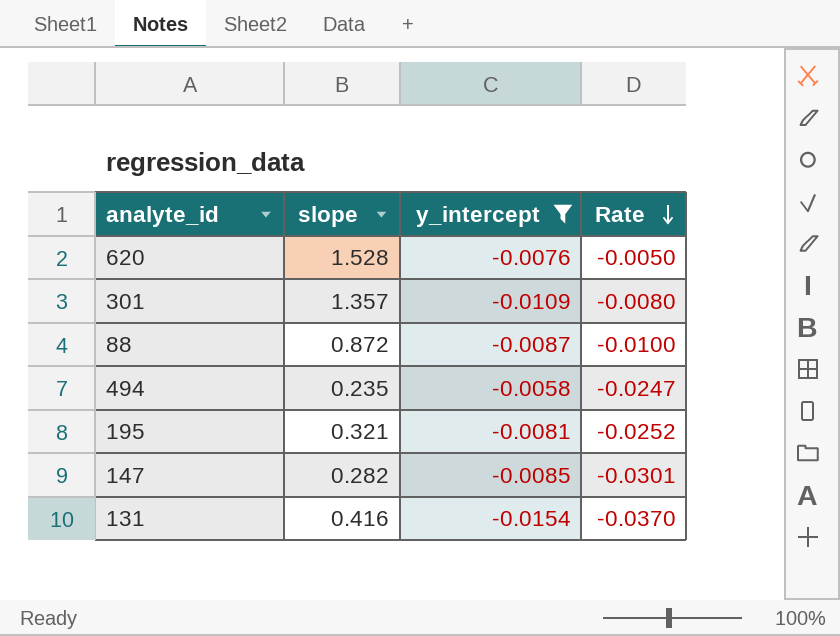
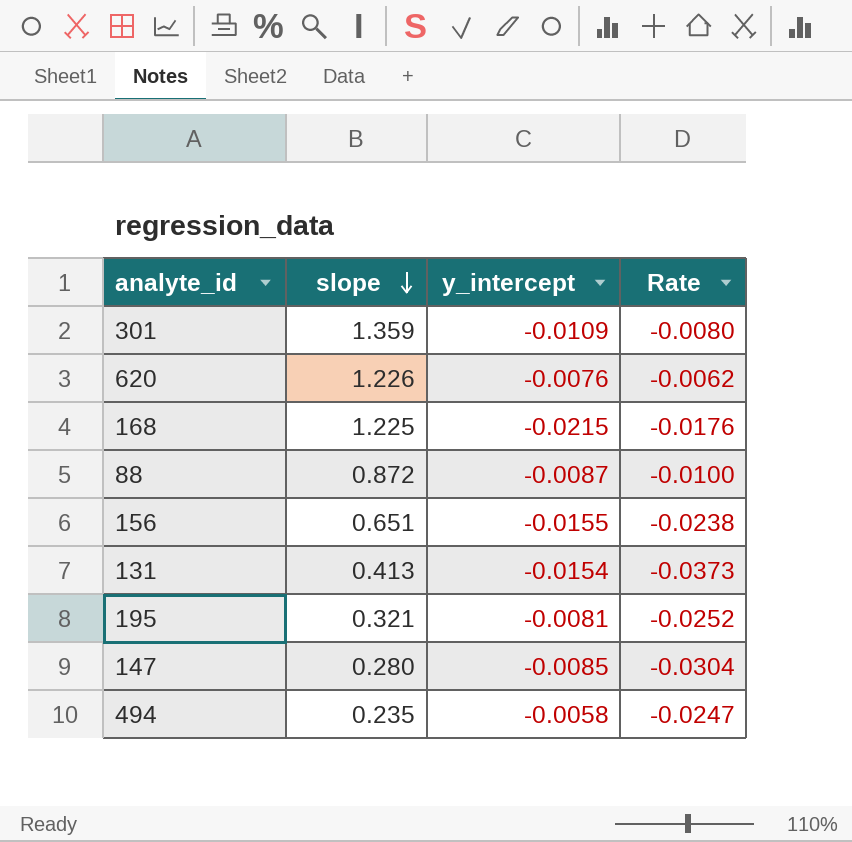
filter: y_intercept >= -0.0154 -> none
row order: Rate descending -> slope descending
301 | slope: 1.357 -> 1.359
620 | slope: 1.528 -> 1.226
620 | Rate: -0.0050 -> -0.0062
131 | slope: 0.416 -> 0.413
131 | Rate: -0.0370 -> -0.0373
147 | slope: 0.282 -> 0.280
147 | Rate: -0.0301 -> -0.0304

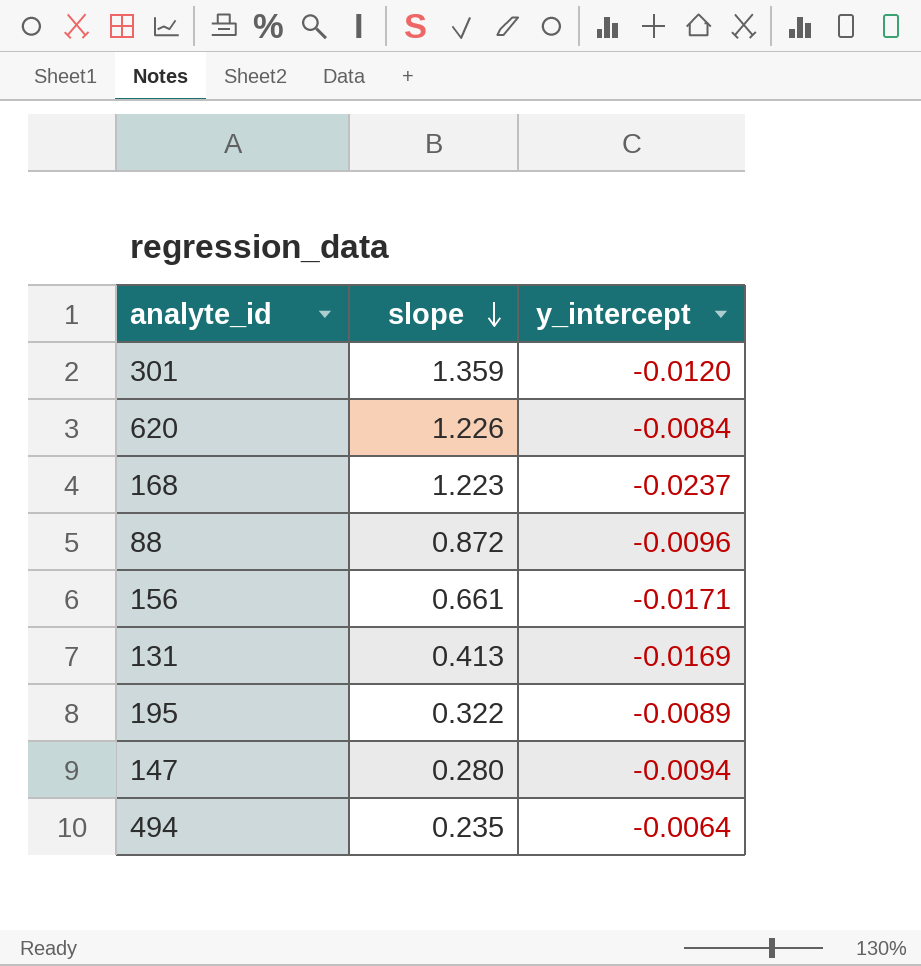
column Rate | formula: [y_intercept] / [slope] -> none
301 | y_intercept: -0.0109 -> -0.0120
620 | y_intercept: -0.0076 -> -0.0084
168 | slope: 1.225 -> 1.223
168 | y_intercept: -0.0215 -> -0.0237
88 | y_intercept: -0.0087 -> -0.0096
156 | slope: 0.651 -> 0.661
156 | y_intercept: -0.0155 -> -0.0171
131 | y_intercept: -0.0154 -> -0.0169
195 | slope: 0.321 -> 0.322
195 | y_intercept: -0.0081 -> -0.0089
147 | y_intercept: -0.0085 -> -0.0094
494 | y_intercept: -0.0058 -> -0.0064

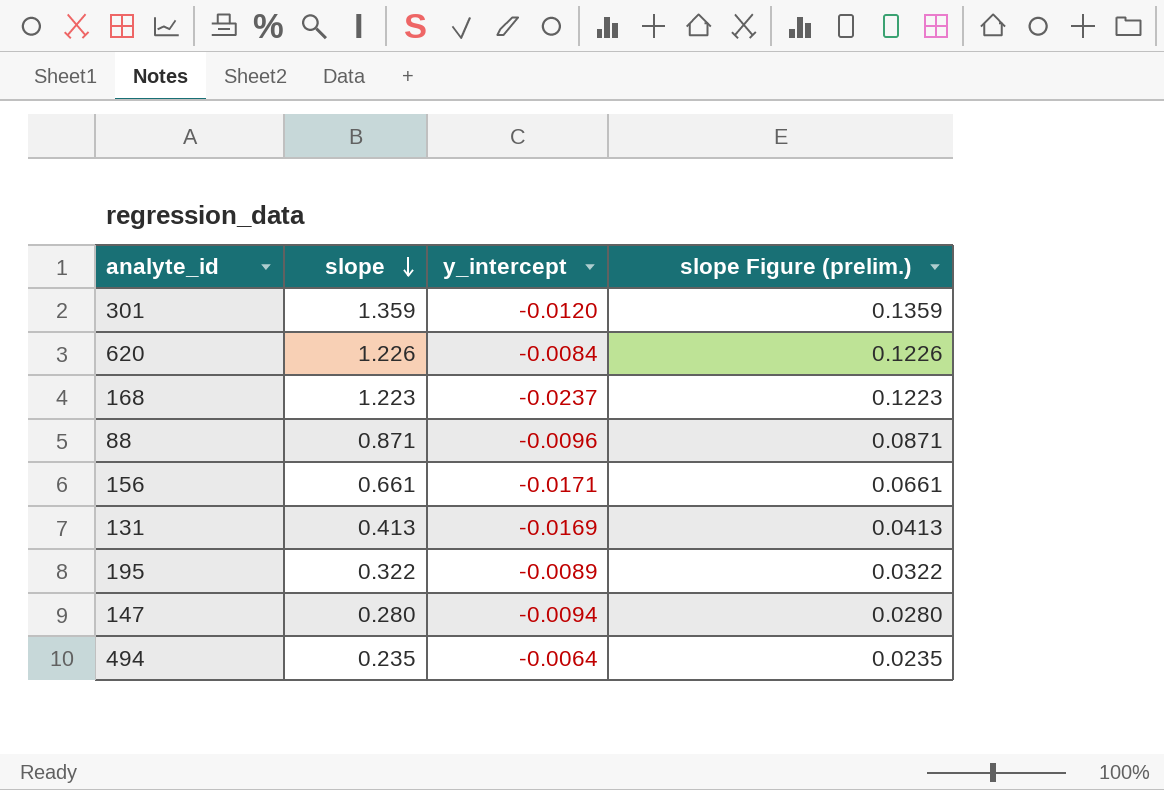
column slope Figure (prelim.) | formula: none -> [slope] * 0.1
88 | slope: 0.872 -> 0.871

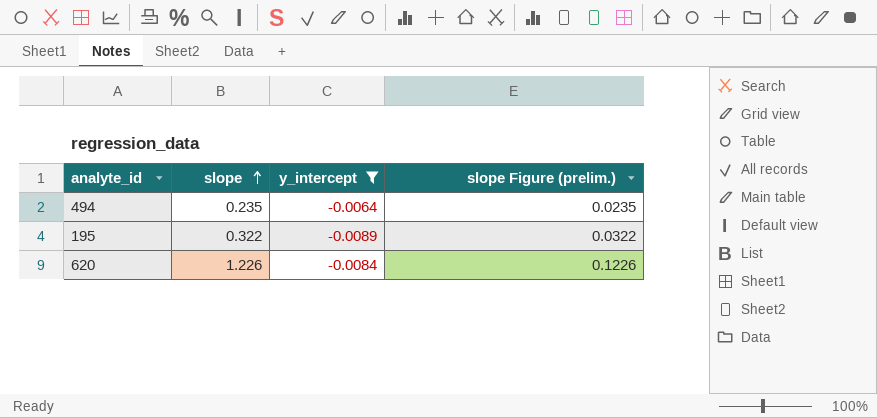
filter: none -> y_intercept >= -0.0089
row order: slope descending -> slope ascending

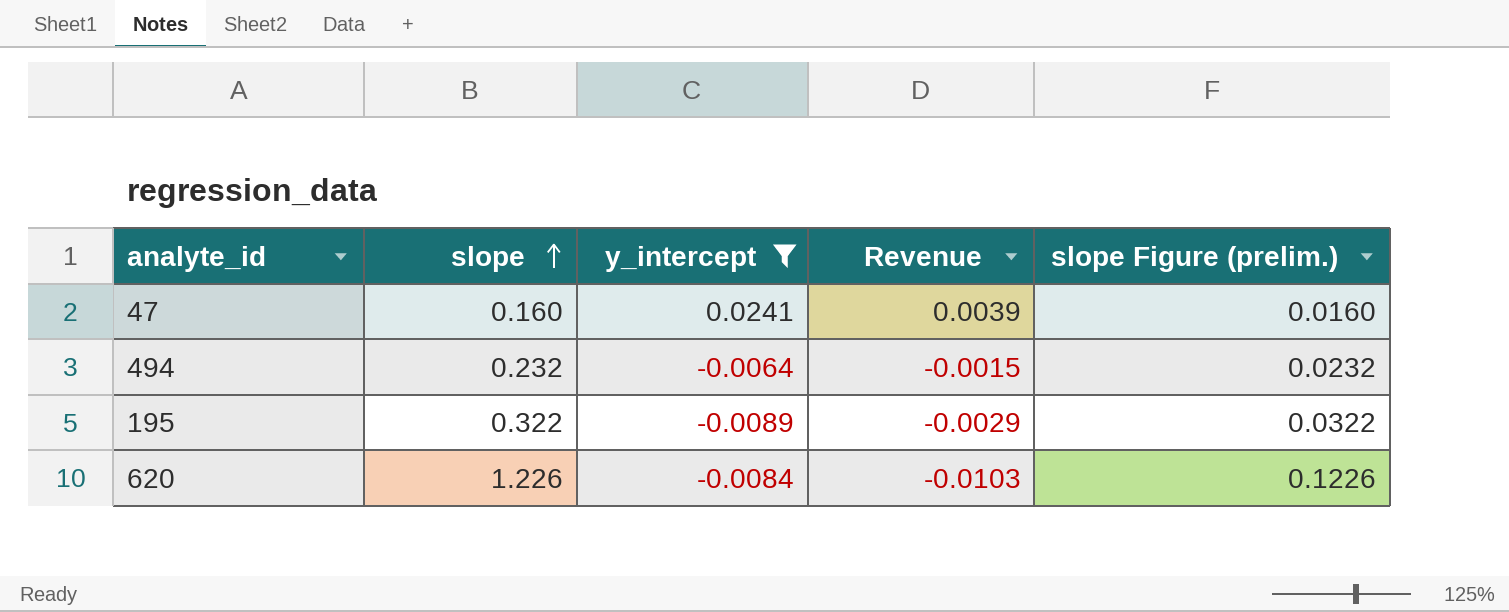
column Revenue | formula: none -> [slope] * [y_intercept]
row 47: none -> 0.160 | 0.0241 | 0.0039 | 0.0160
494 | slope: 0.235 -> 0.232
494 | slope Figure (prelim.): 0.0235 -> 0.0232

